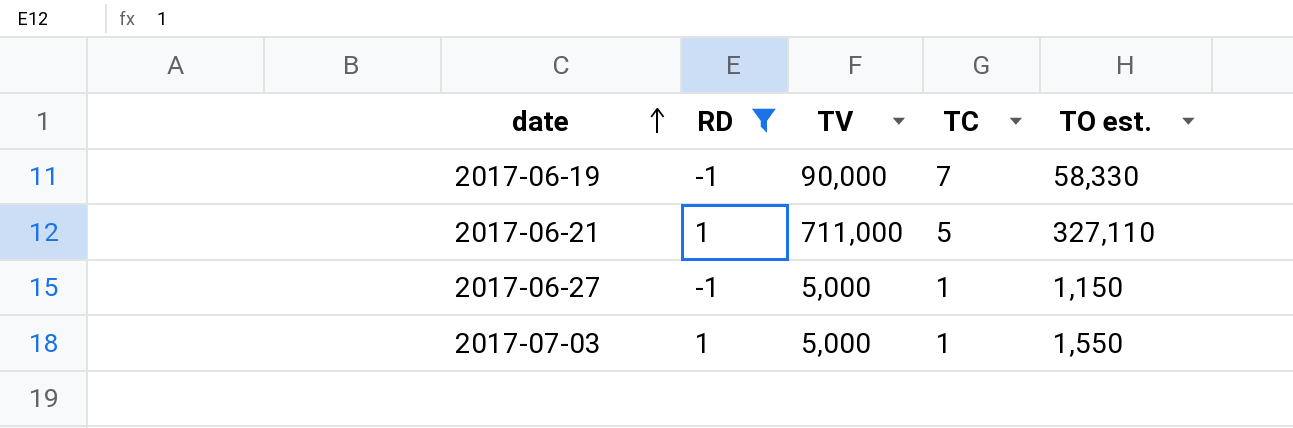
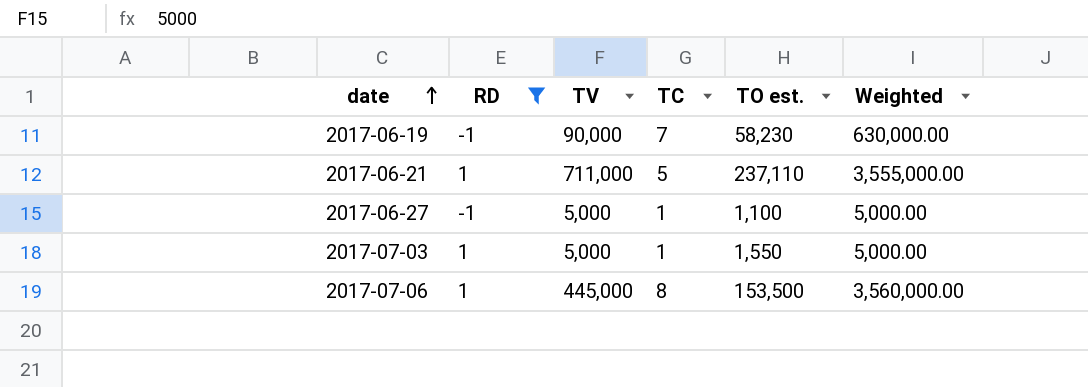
column Weighted | formula: none -> [TV] * [TC]
2017-06-19 | TO est.: 58,330 -> 58,230
2017-06-21 | TO est.: 327,110 -> 237,110
2017-06-27 | TO est.: 1,150 -> 1,100
row 2017-07-06: none -> 1 | 445,000 | 8 | 153,500 | 3,560,000.00

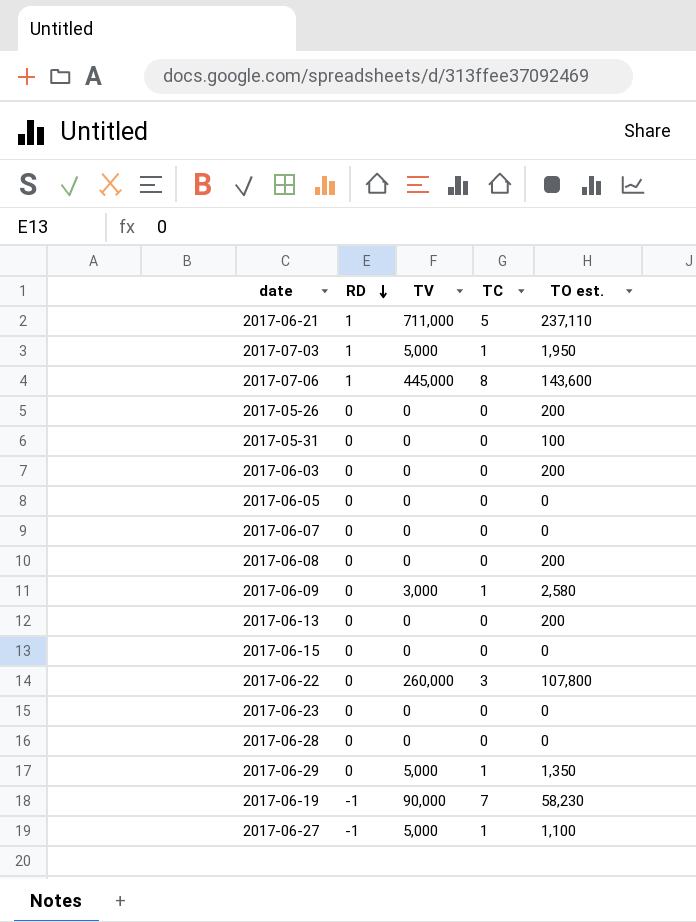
filter: RD != 0 -> none
row order: date ascending -> RD descending
column Weighted | formula: [TV] * [TC] -> none
2017-07-03 | TO est.: 1,550 -> 1,950
2017-07-06 | TO est.: 153,500 -> 143,600

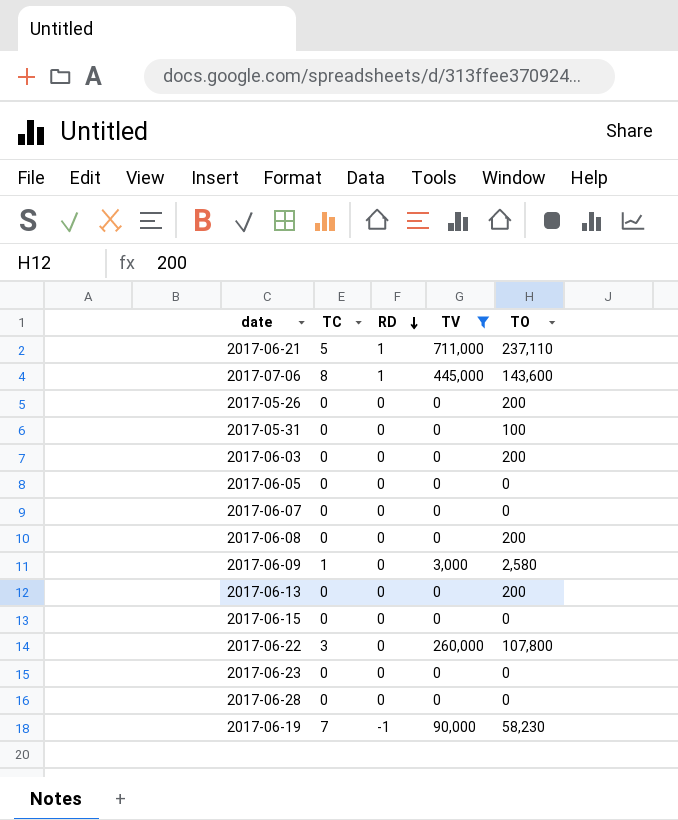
filter: none -> TV != 5,000
column TC | position: 4 -> 2
column name: TO est. -> TO

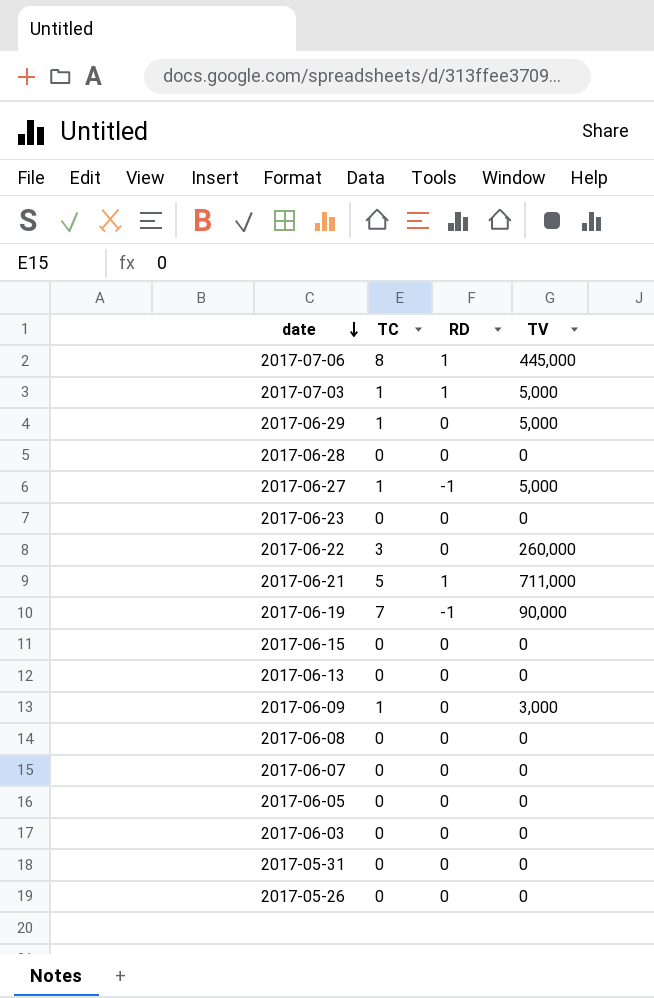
filter: TV != 5,000 -> none
row order: RD descending -> date descending
column TO | position: 5 -> none

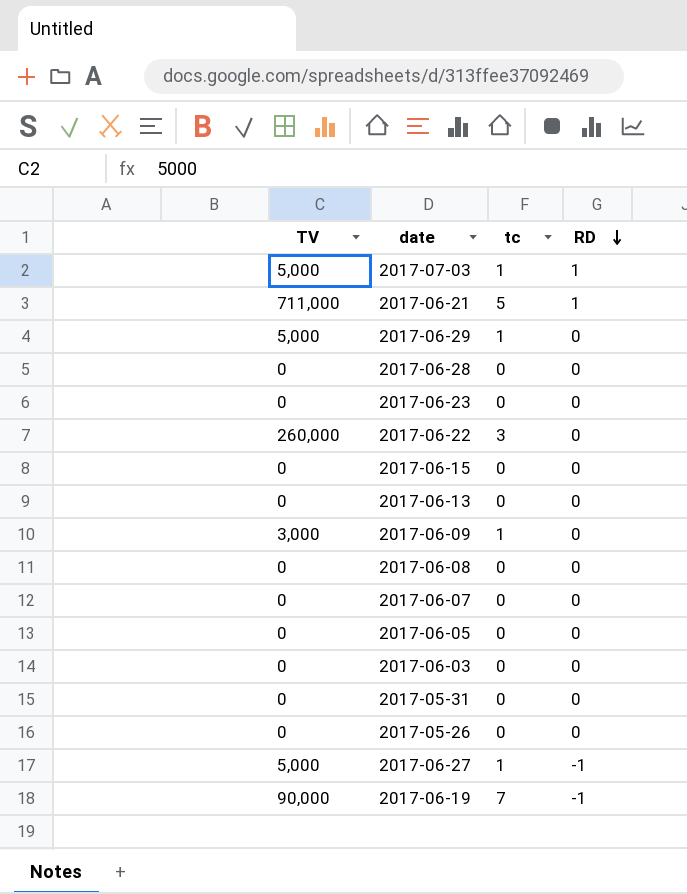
row order: date descending -> RD descending
column TV | position: 4 -> 1
column name: TC -> tc
row 2017-07-06: 8 | 1 | 445,000 -> none

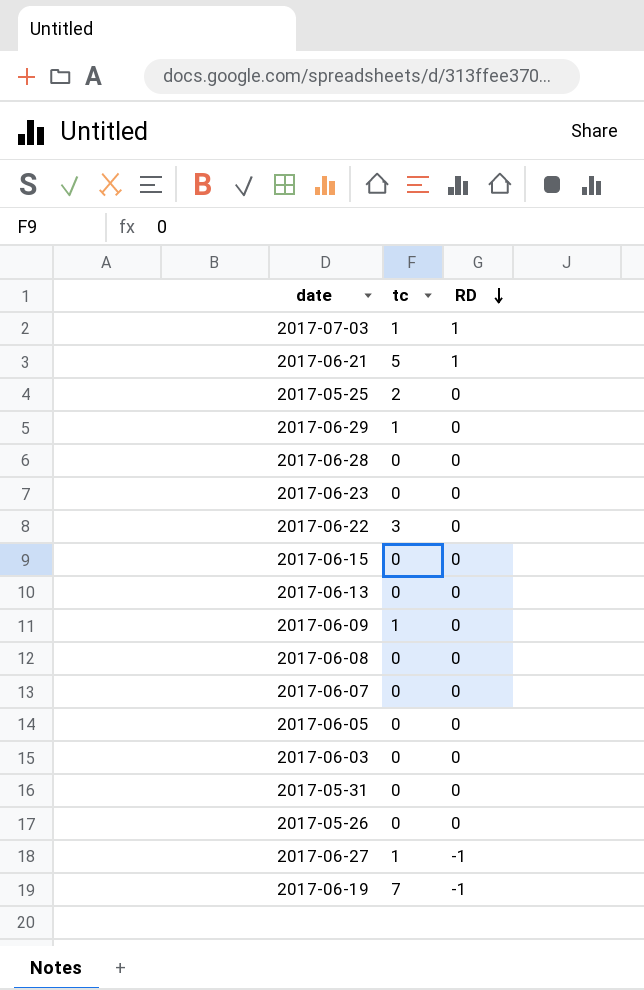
column TV | position: 1 -> none
row 2017-05-25: none -> 2 | 0

